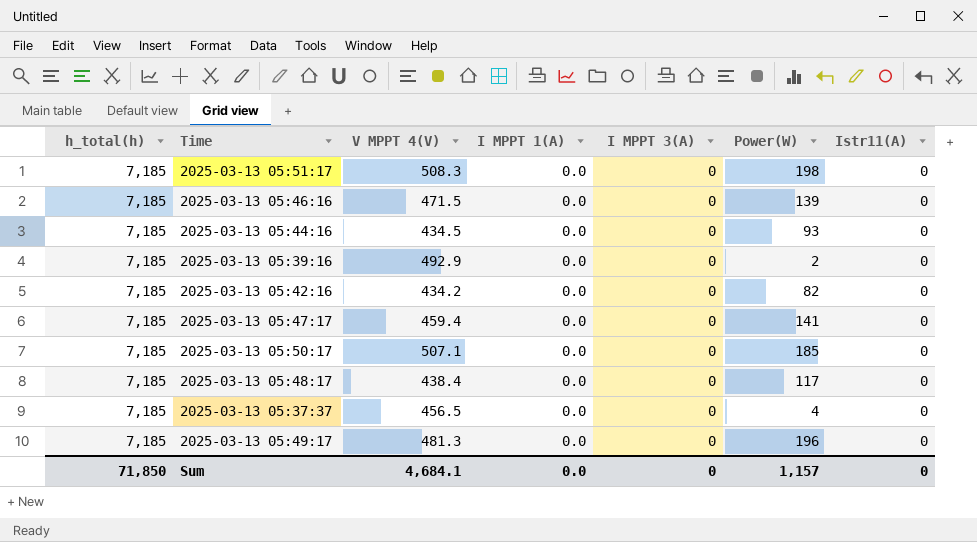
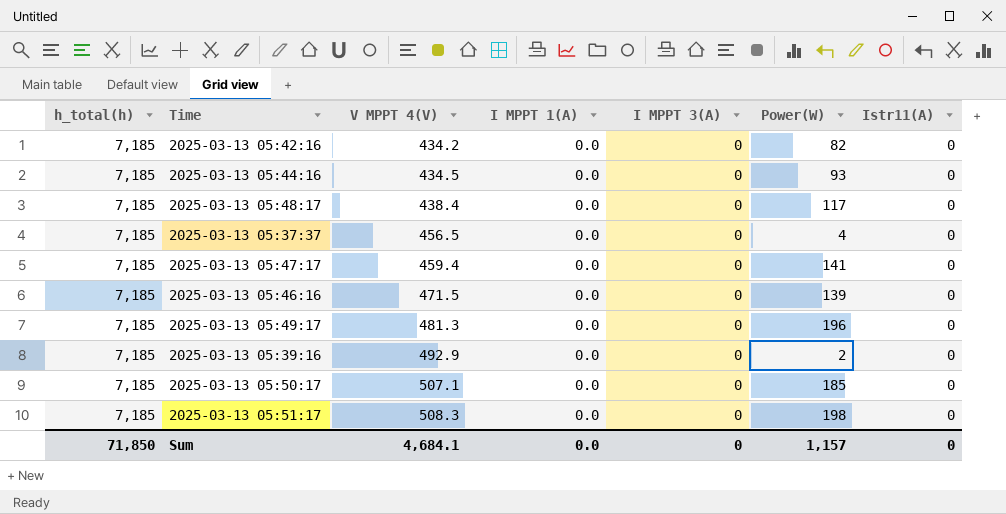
row order: none -> V MPPT 4(V) ascending

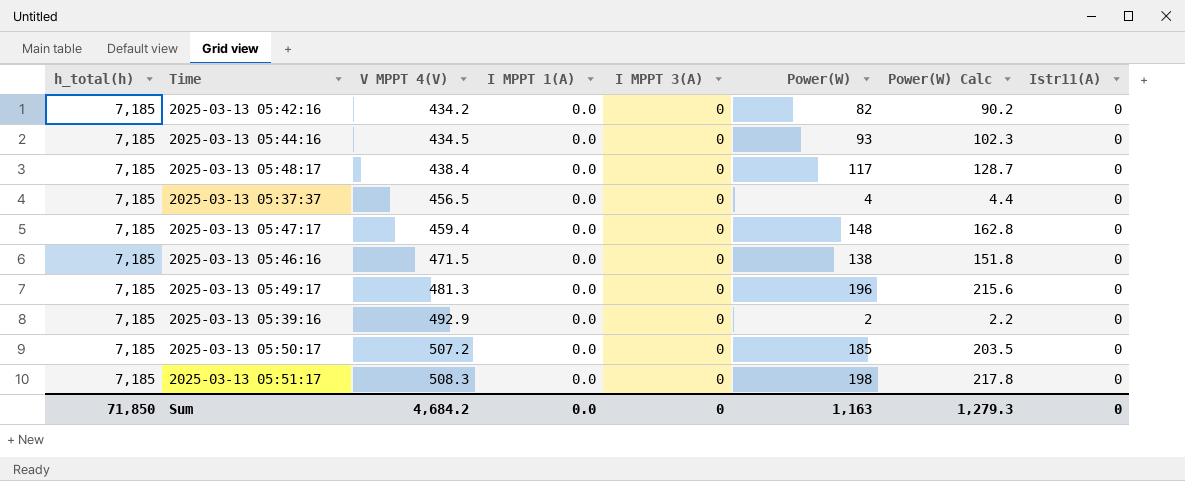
column Power(W) Calc | formula: none -> [Power(W)] * 1.1
2025-03-13 05:47:17 | Power(W): 141 -> 148
2025-03-13 05:46:16 | Power(W): 139 -> 138
2025-03-13 05:50:17 | V MPPT 4(V): 507.1 -> 507.2
Sum | V MPPT 4(V): 4,684.1 -> 4,684.2
Sum | Power(W): 1,157 -> 1,163

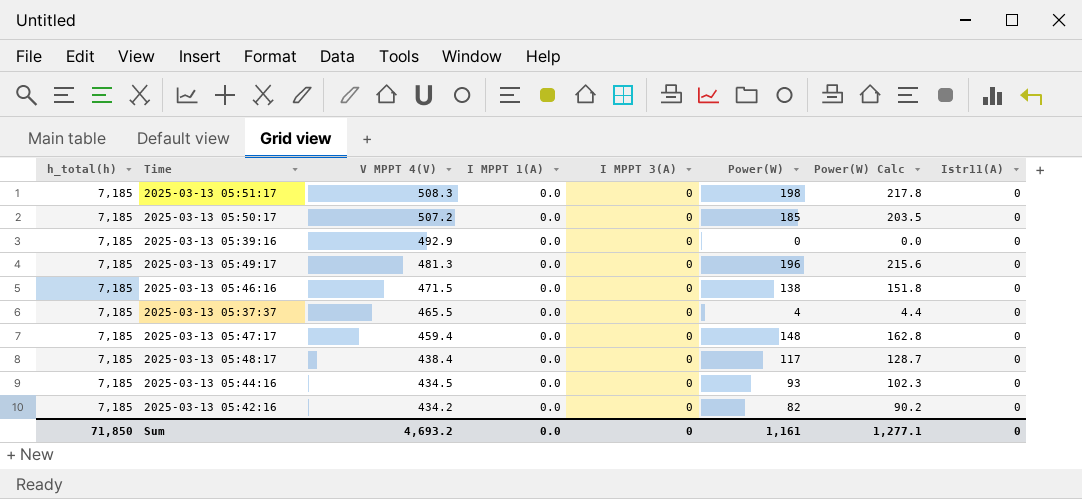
row order: V MPPT 4(V) ascending -> V MPPT 4(V) descending
2025-03-13 05:39:16 | Power(W): 2 -> 0
2025-03-13 05:39:16 | Power(W) Calc: 2.2 -> 0.0
2025-03-13 05:37:37 | V MPPT 4(V): 456.5 -> 465.5
Sum | V MPPT 4(V): 4,684.2 -> 4,693.2
Sum | Power(W): 1,163 -> 1,161
Sum | Power(W) Calc: 1,279.3 -> 1,277.1

